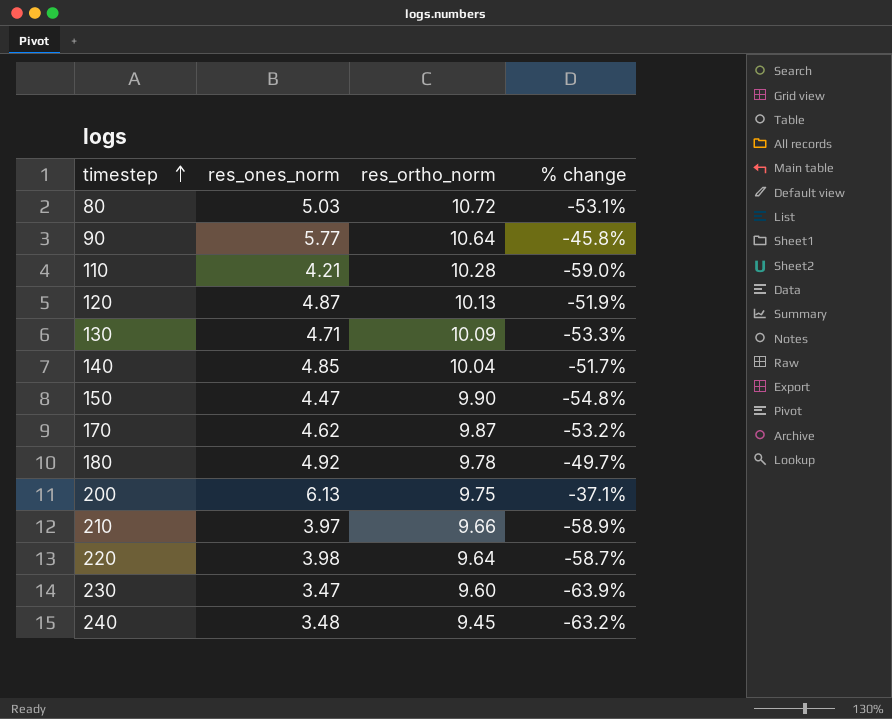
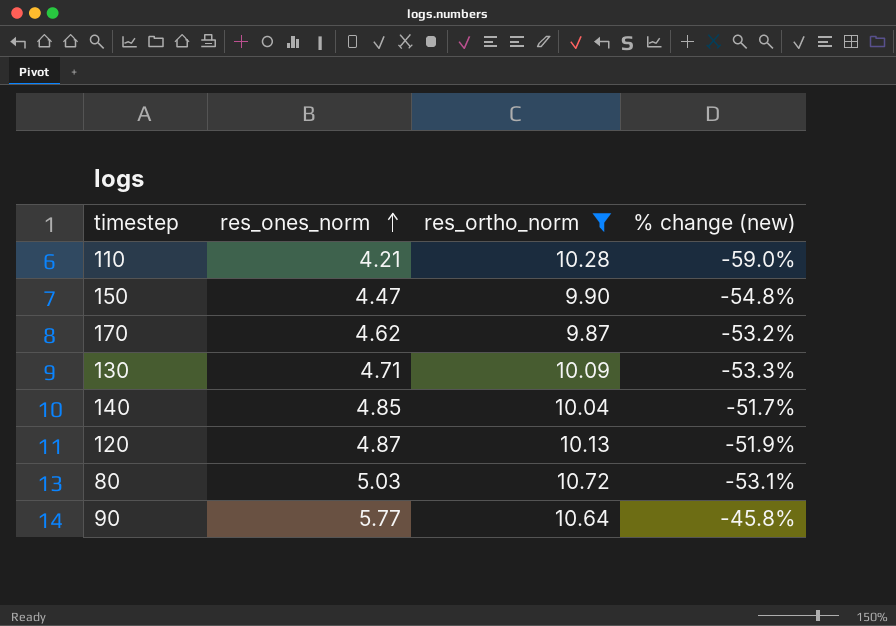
filter: none -> res_ortho_norm >= 9.87
row order: timestep ascending -> res_ones_norm ascending
column name: % change -> % change (new)

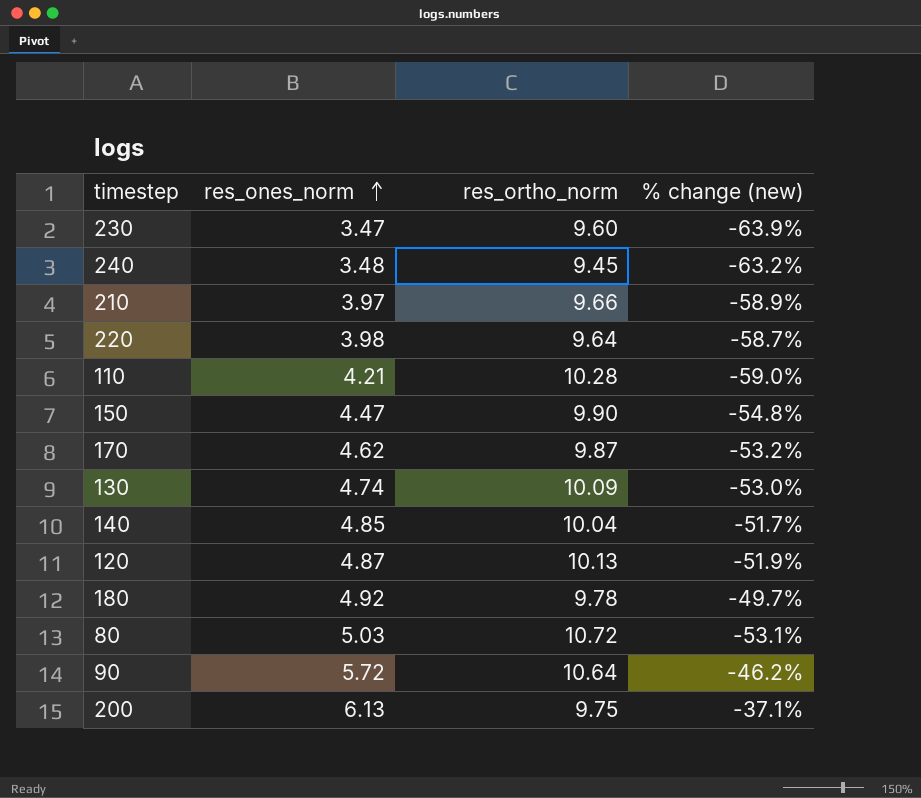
filter: res_ortho_norm >= 9.87 -> none
130 | res_ones_norm: 4.71 -> 4.74
130 | % change (new): -53.3% -> -53.0%
90 | res_ones_norm: 5.77 -> 5.72
90 | % change (new): -45.8% -> -46.2%

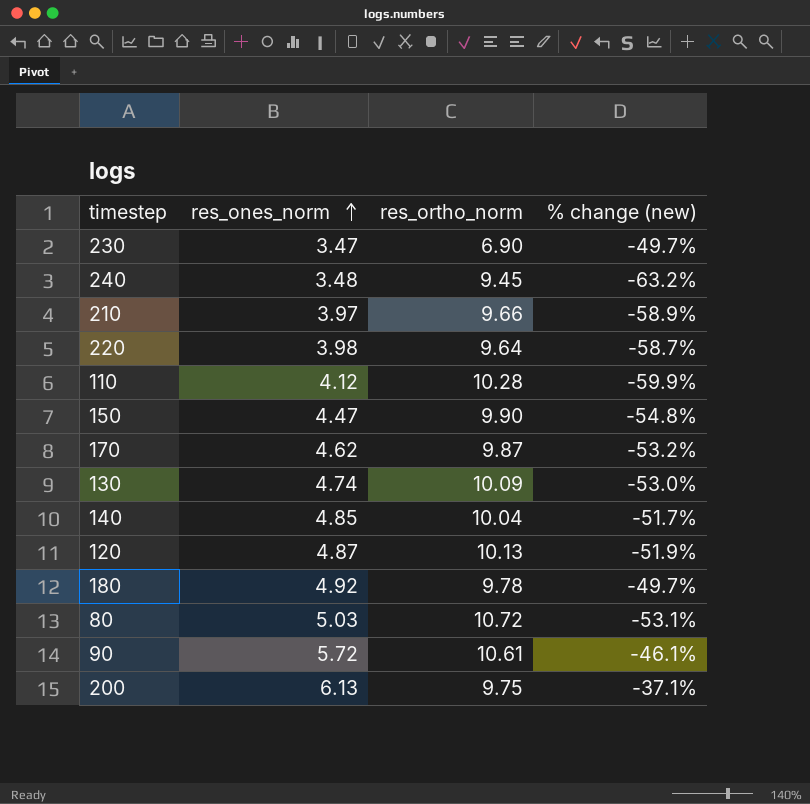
230 | res_ortho_norm: 9.60 -> 6.90
230 | % change (new): -63.9% -> -49.7%
110 | res_ones_norm: 4.21 -> 4.12
110 | % change (new): -59.0% -> -59.9%
90 | res_ortho_norm: 10.64 -> 10.61
90 | % change (new): -46.2% -> -46.1%

